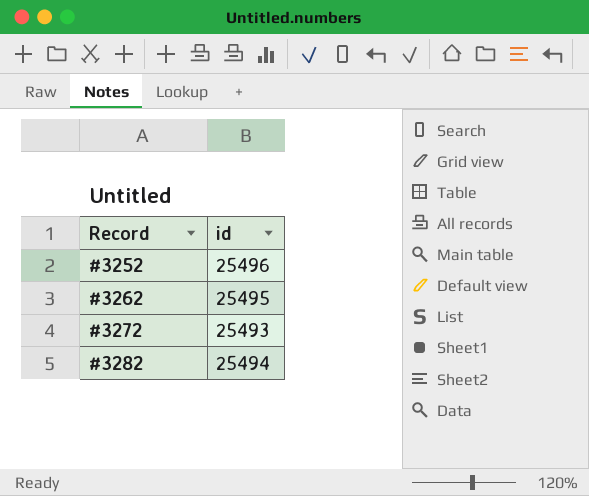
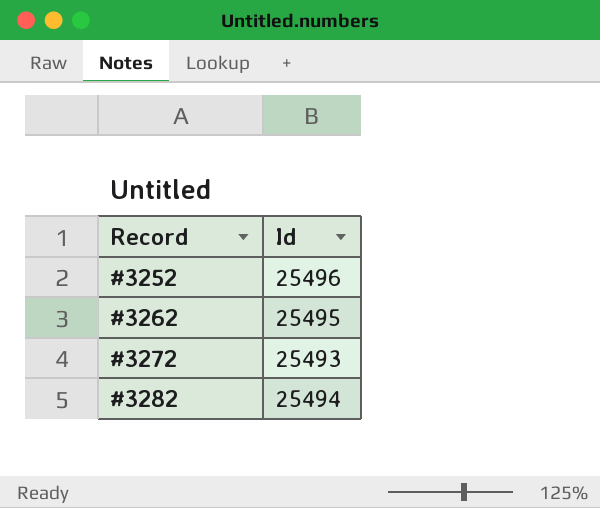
column name: id -> Id

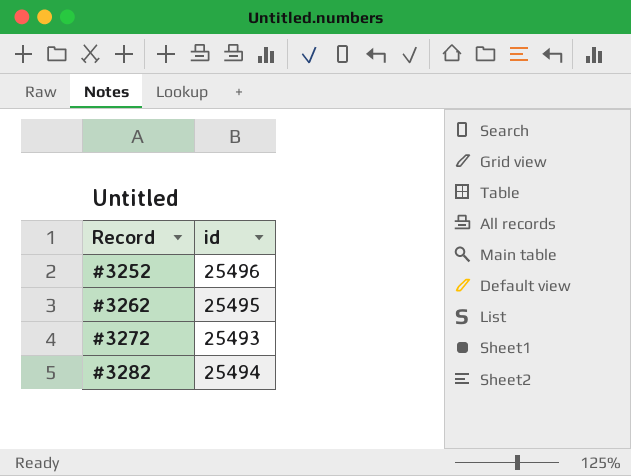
column name: Id -> id

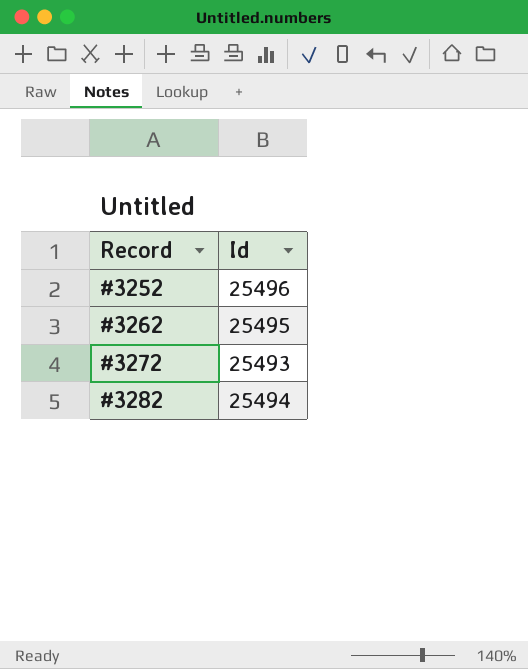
column name: id -> Id

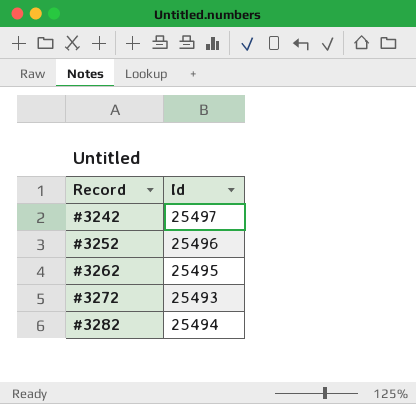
row #3242: none -> 25497

